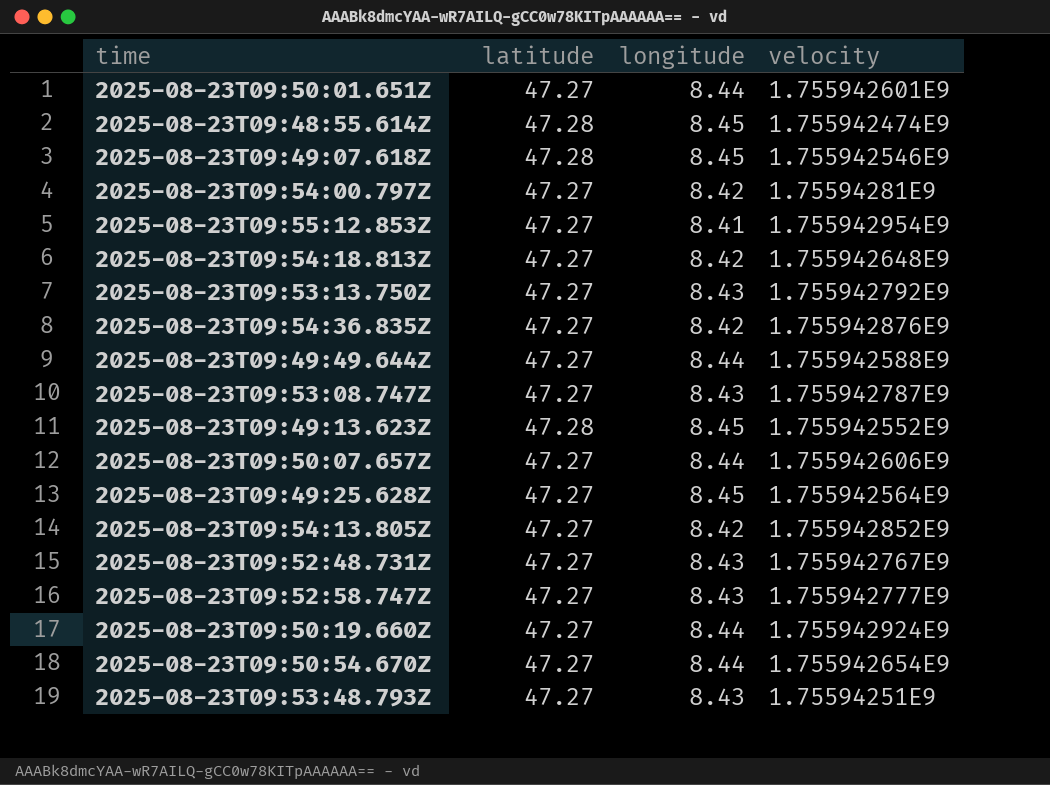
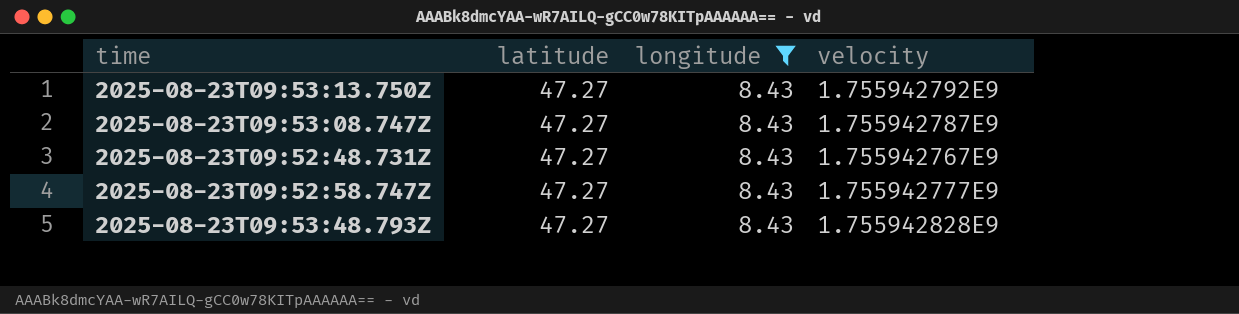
filter: none -> longitude = 8.43
2025-08-23T09:53:48.793Z | velocity: 1.75594251E9 -> 1.755942828E9

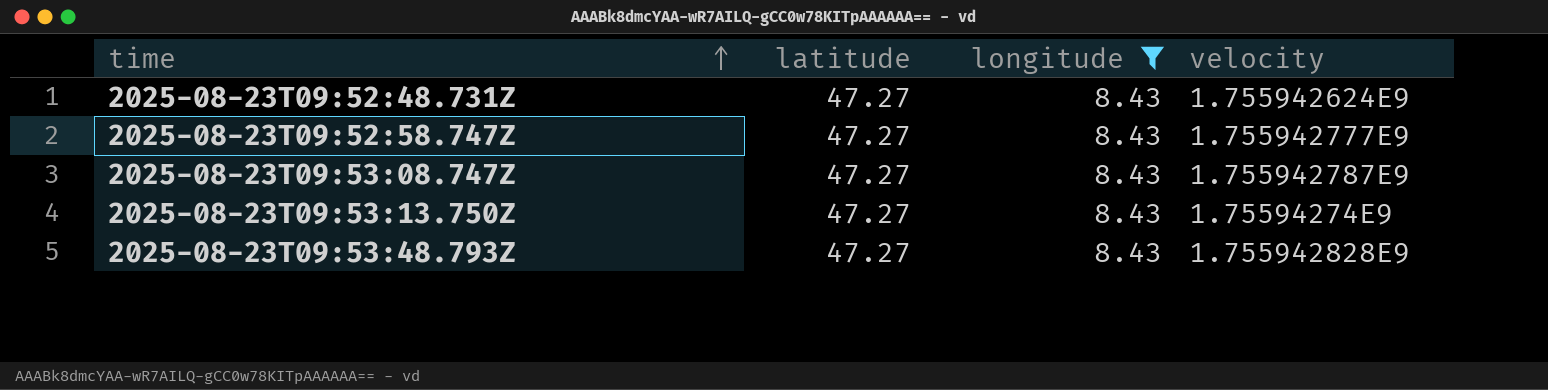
row order: none -> time ascending
2025-08-23T09:52:48.731Z | velocity: 1.755942767E9 -> 1.755942624E9
2025-08-23T09:53:13.750Z | velocity: 1.755942792E9 -> 1.75594274E9

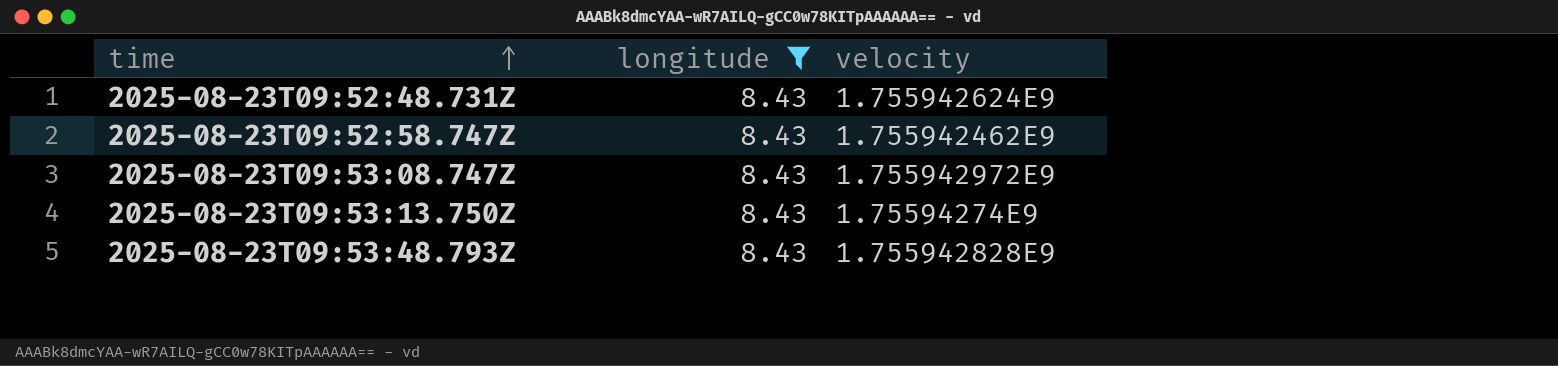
column latitude | position: 2 -> none
2025-08-23T09:52:58.747Z | velocity: 1.755942777E9 -> 1.755942462E9
2025-08-23T09:53:08.747Z | velocity: 1.755942787E9 -> 1.755942972E9

